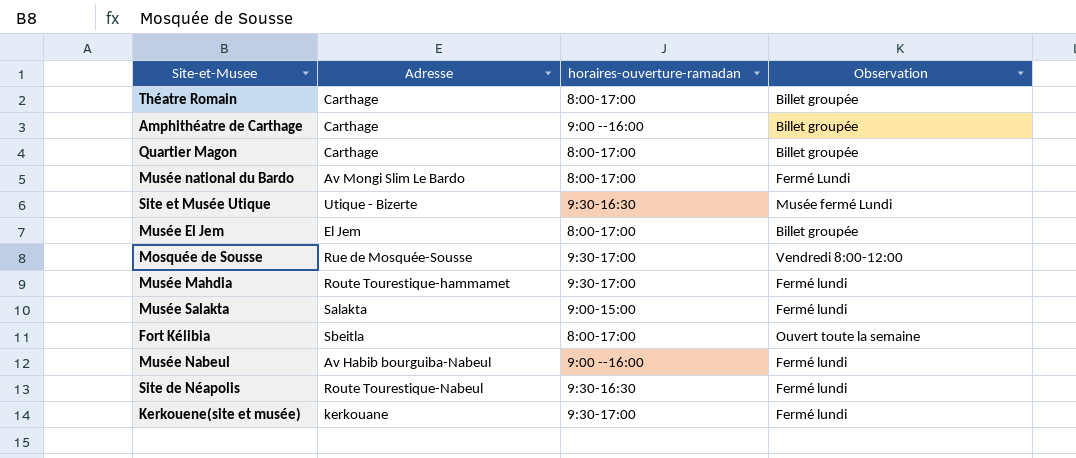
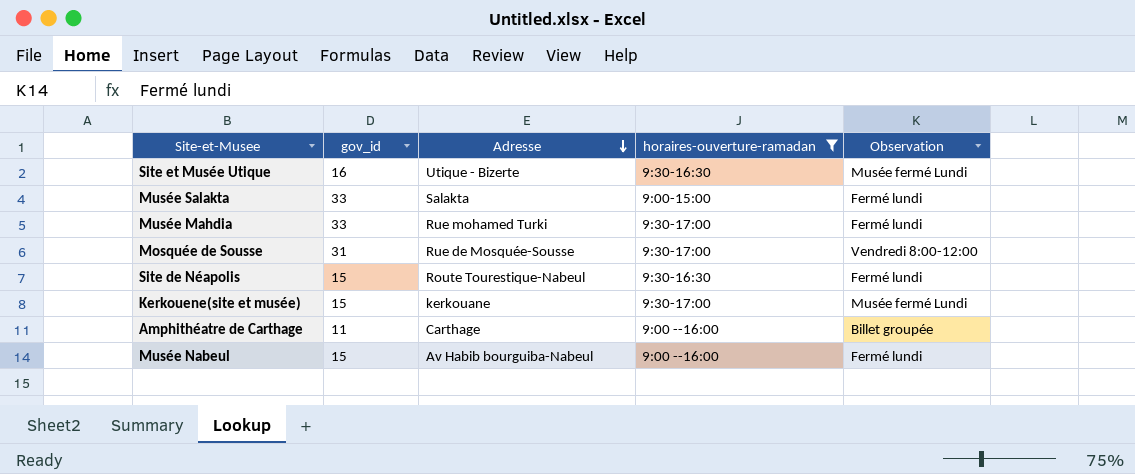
filter: none -> horaires-ouverture-ramadan != 8:00-17:00
row order: none -> Adresse descending
column gov_id | position: none -> 2
Musée Mahdia | Adresse: Route Tourestique-hammamet -> Rue mohamed Turki
Kerkouene(site et musée) | Observation: Fermé lundi -> Musée fermé Lundi

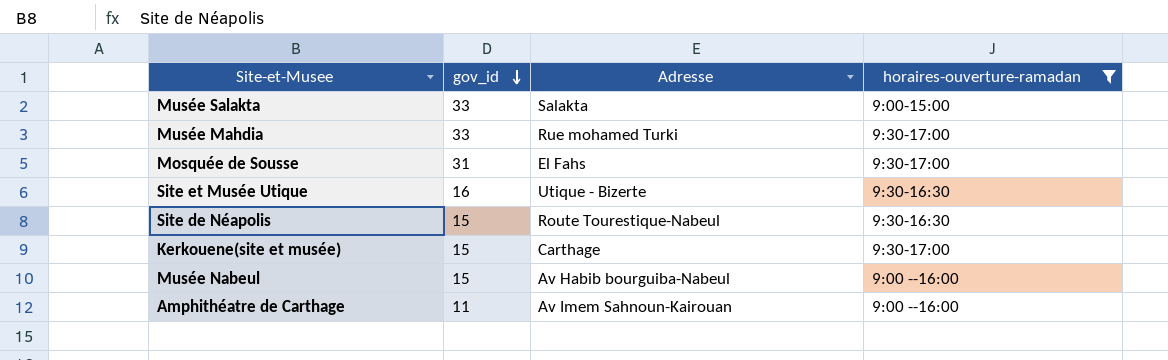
row order: Adresse descending -> gov_id descending
column Observation | position: 5 -> none
Mosquée de Sousse | Adresse: Rue de Mosquée-Sousse -> El Fahs
Kerkouene(site et musée) | Adresse: kerkouane -> Carthage
Amphithéatre de Carthage | Adresse: Carthage -> Av Imem Sahnoun-Kairouan

